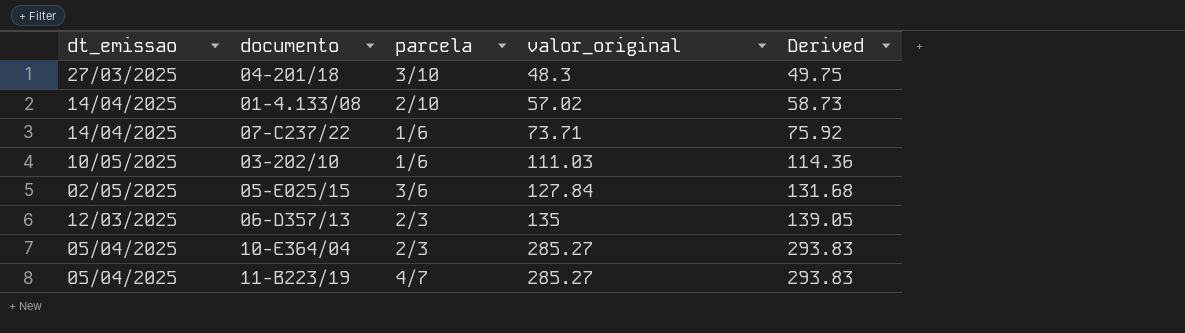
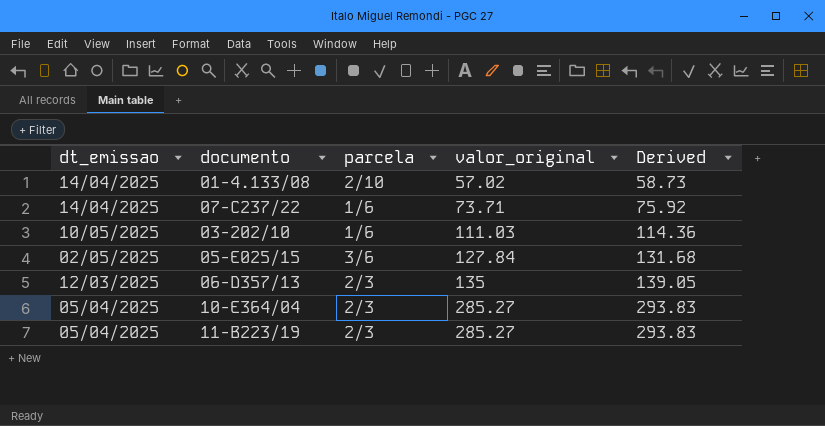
row 04-201/18: 27/03/2025 | 3/10 | 48.3 | 49.75 -> none
11-B223/19 | parcela: 4/7 -> 2/3

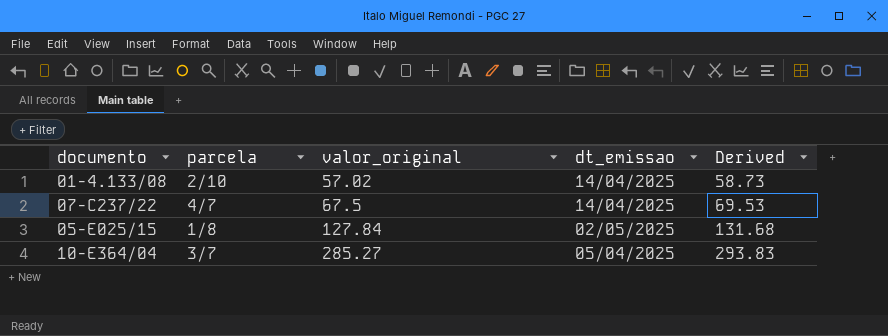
column dt_emissao | position: 1 -> 4
row 03-202/10: 10/05/2025 | 1/6 | 111.03 | 114.36 -> none
row 06-D357/13: 12/03/2025 | 2/3 | 135 | 139.05 -> none
row 11-B223/19: 05/04/2025 | 2/3 | 285.27 | 293.83 -> none
07-C237/22 | parcela: 1/6 -> 4/7
07-C237/22 | valor_original: 73.71 -> 67.5
07-C237/22 | Derived: 75.92 -> 69.53
05-E025/15 | parcela: 3/6 -> 1/8
10-E364/04 | parcela: 2/3 -> 3/7

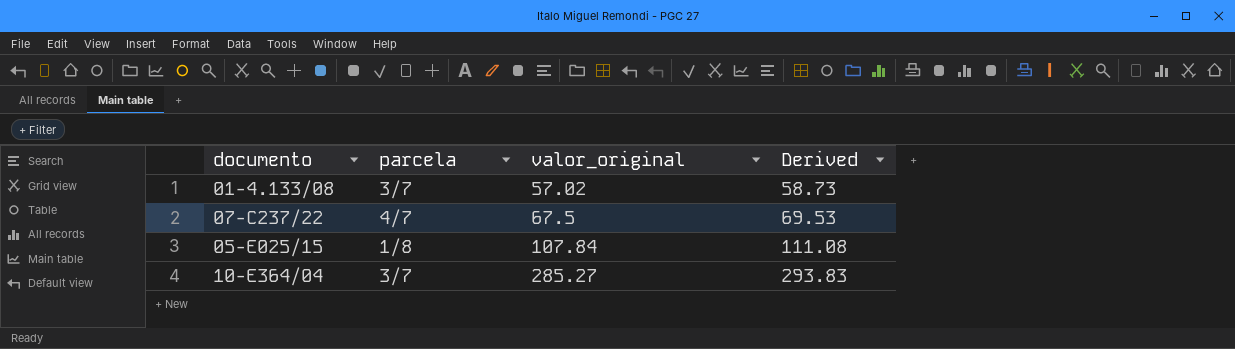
column dt_emissao | position: 4 -> none
01-4.133/08 | parcela: 2/10 -> 3/7
05-E025/15 | valor_original: 127.84 -> 107.84
05-E025/15 | Derived: 131.68 -> 111.08

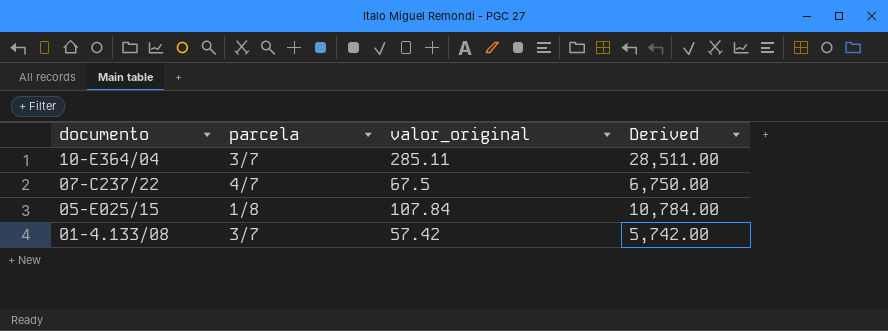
row order: valor_original ascending -> documento descending
column Derived | formula: [valor_original] * 1.03 -> [valor_original] * 100
10-E364/04 | valor_original: 285.27 -> 285.11
01-4.133/08 | valor_original: 57.02 -> 57.42

